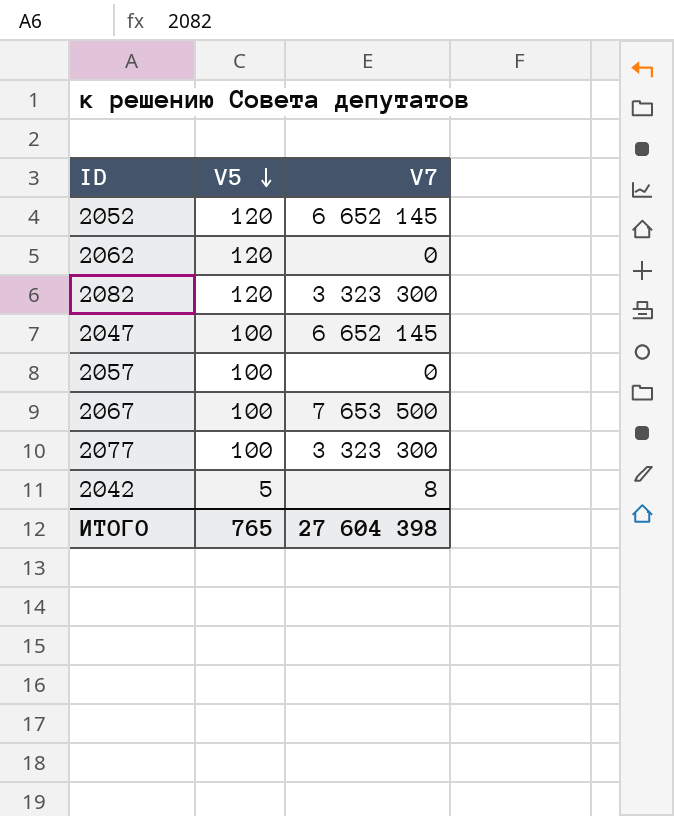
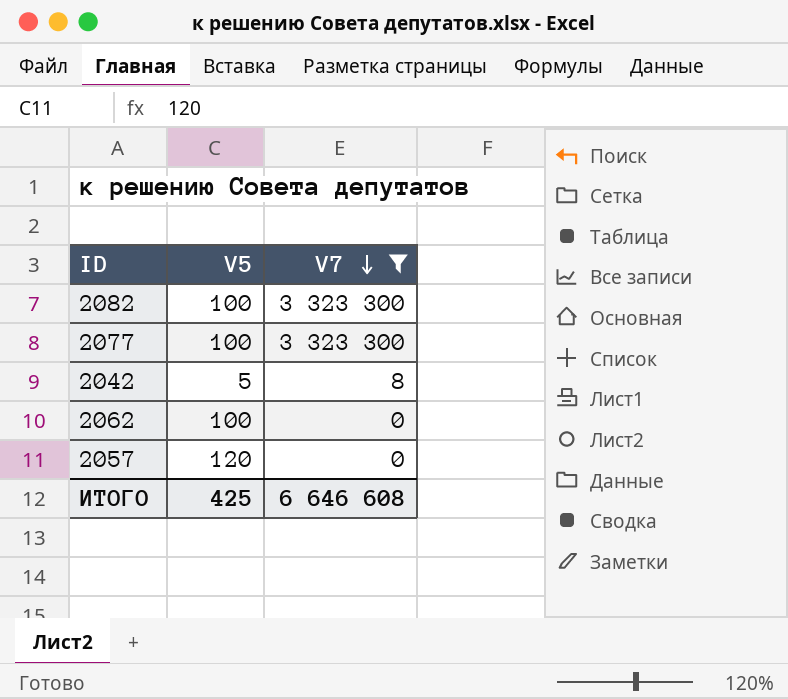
filter: none -> V7 <= 3 323 300
row order: V5 descending -> V7 descending
2082 | V5: 120 -> 100
2062 | V5: 120 -> 100
2057 | V5: 100 -> 120
ИТОГО | V5: 765 -> 425
ИТОГО | V7: 27 604 398 -> 6 646 608

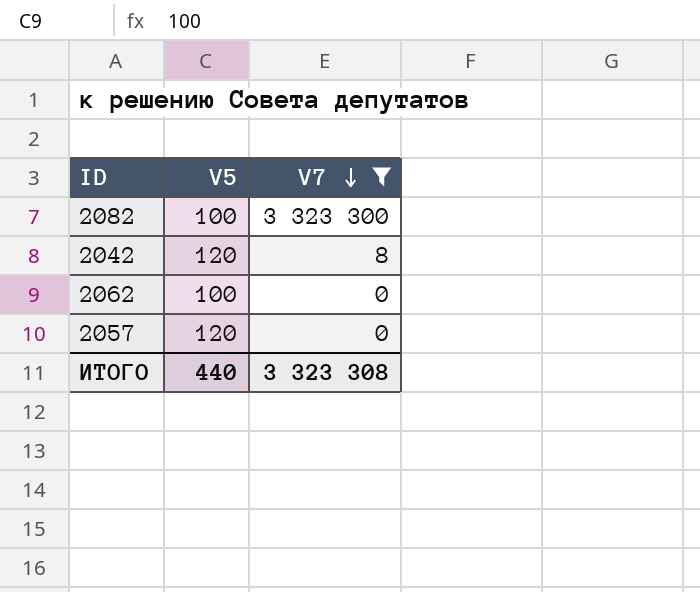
row 2077: 100 | 3 323 300 -> none
2042 | V5: 5 -> 120
ИТОГО | V5: 425 -> 440
ИТОГО | V7: 6 646 608 -> 3 323 308

